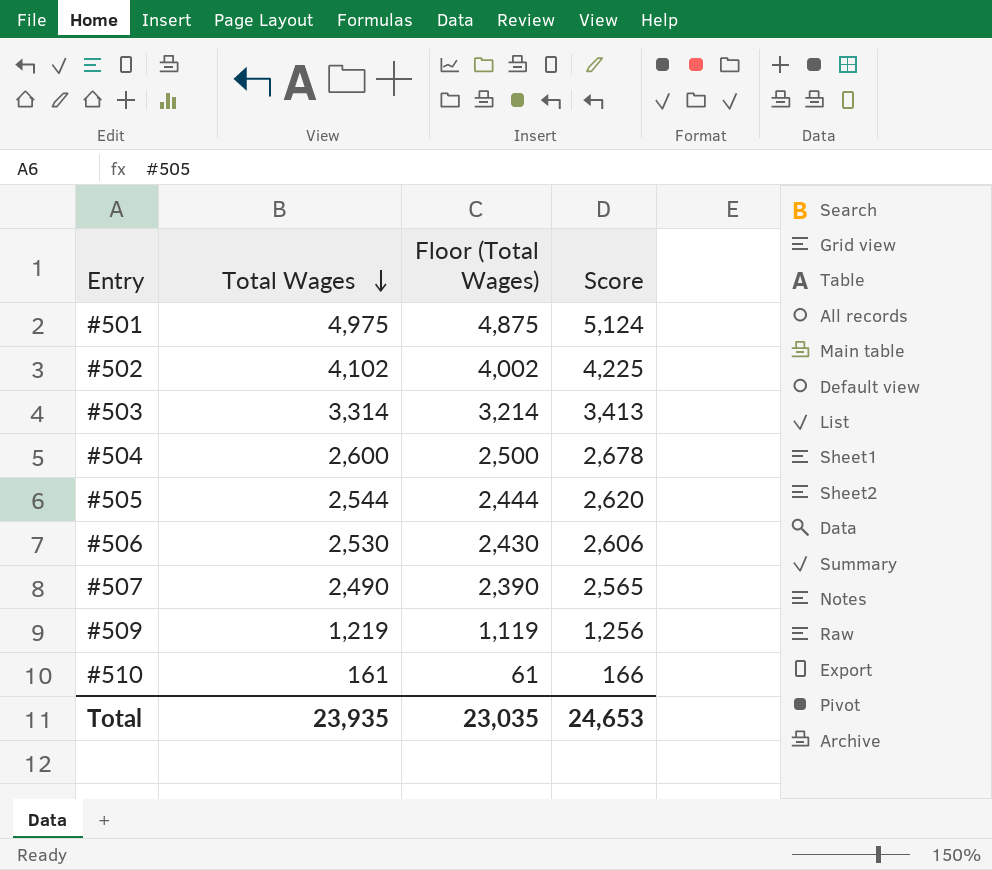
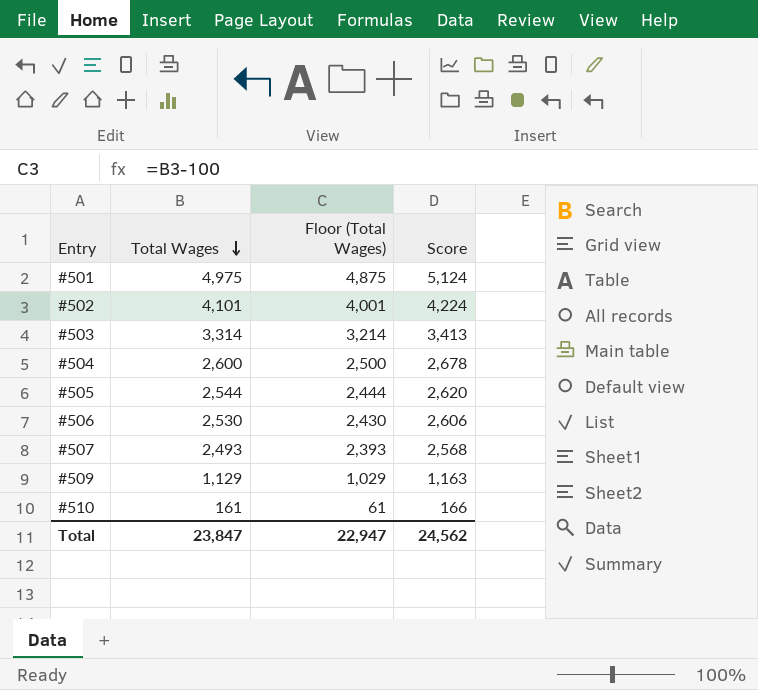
#502 | Total Wages: 4,102 -> 4,101
#502 | Floor (Total Wages): 4,002 -> 4,001
#502 | Score: 4,225 -> 4,224
#507 | Total Wages: 2,490 -> 2,493
#507 | Floor (Total Wages): 2,390 -> 2,393
#507 | Score: 2,565 -> 2,568
#509 | Total Wages: 1,219 -> 1,129
#509 | Floor (Total Wages): 1,119 -> 1,029
#509 | Score: 1,256 -> 1,163
Total | Total Wages: 23,935 -> 23,847
Total | Floor (Total Wages): 23,035 -> 22,947
Total | Score: 24,653 -> 24,562

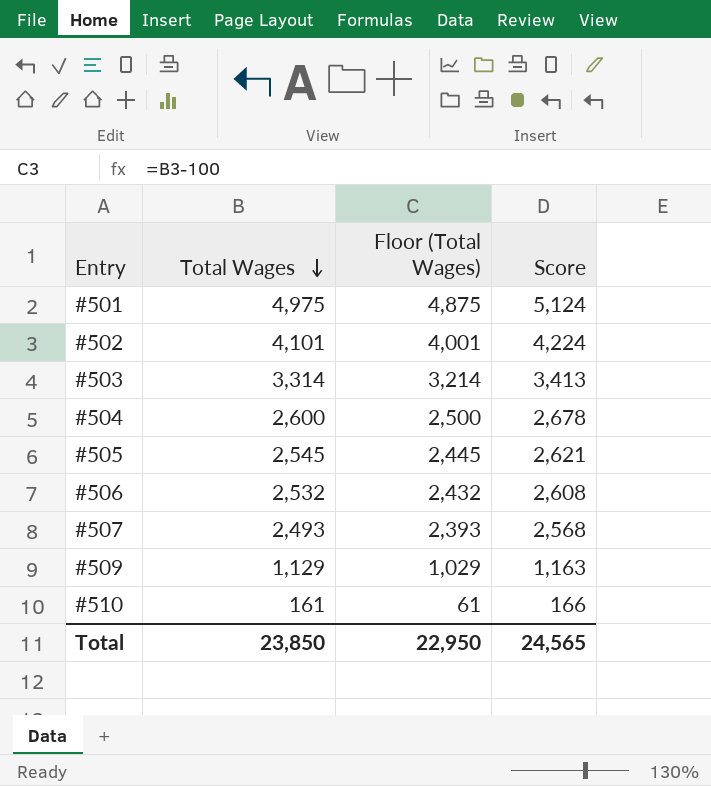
#505 | Total Wages: 2,544 -> 2,545
#505 | Floor (Total Wages): 2,444 -> 2,445
#505 | Score: 2,620 -> 2,621
#506 | Total Wages: 2,530 -> 2,532
#506 | Floor (Total Wages): 2,430 -> 2,432
#506 | Score: 2,606 -> 2,608
Total | Total Wages: 23,847 -> 23,850
Total | Floor (Total Wages): 22,947 -> 22,950
Total | Score: 24,562 -> 24,565

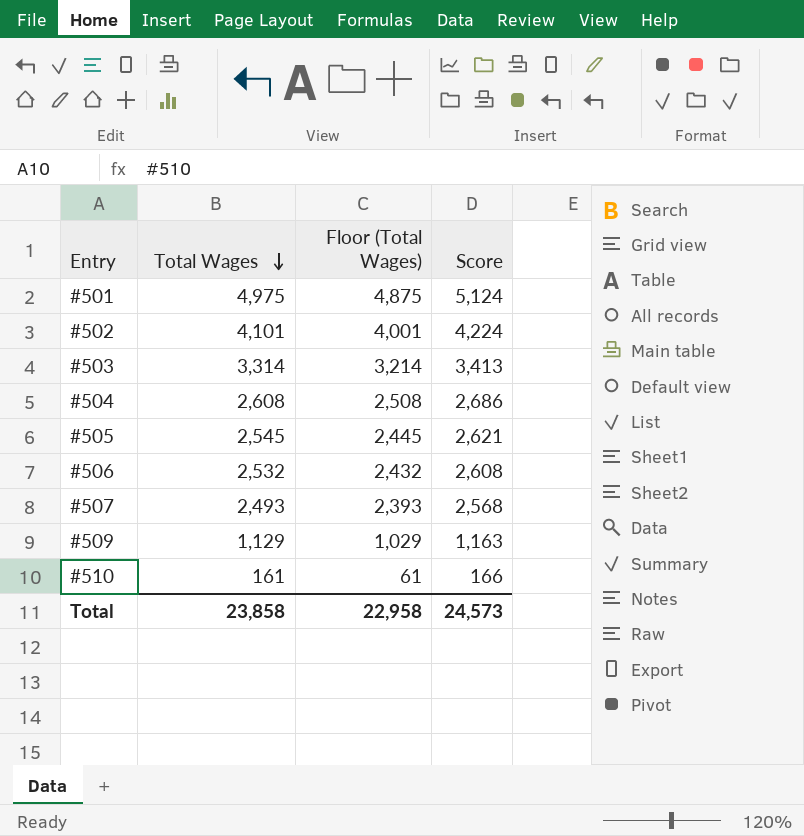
#504 | Total Wages: 2,600 -> 2,608
#504 | Floor (Total Wages): 2,500 -> 2,508
#504 | Score: 2,678 -> 2,686
Total | Total Wages: 23,850 -> 23,858
Total | Floor (Total Wages): 22,950 -> 22,958
Total | Score: 24,565 -> 24,573

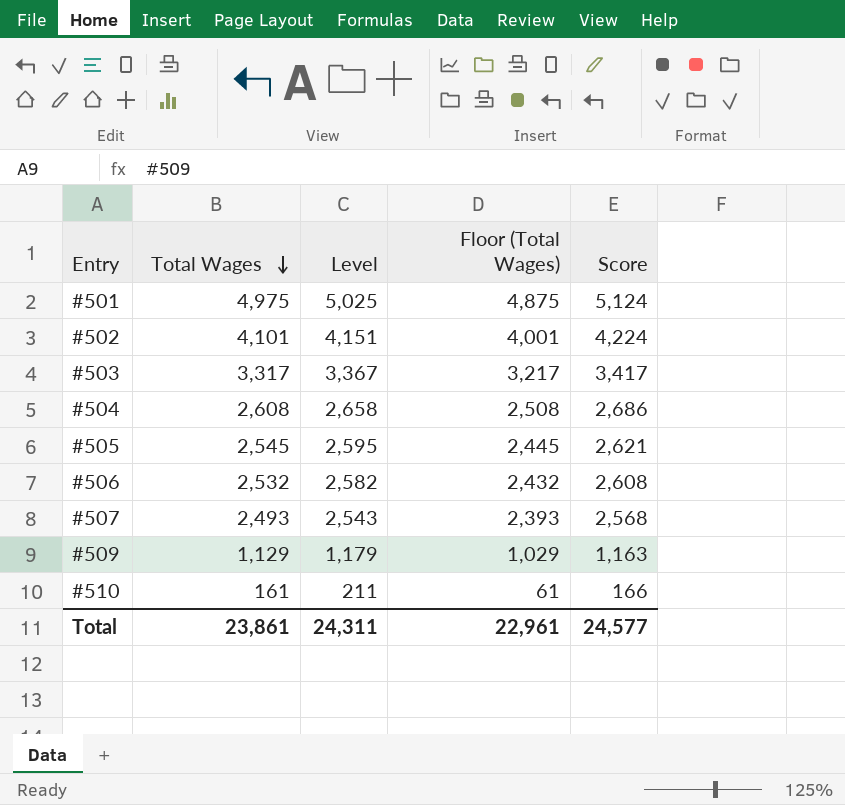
column Level | formula: none -> [Total Wages] + 50
#503 | Total Wages: 3,314 -> 3,317
#503 | Floor (Total Wages): 3,214 -> 3,217
#503 | Score: 3,413 -> 3,417
Total | Total Wages: 23,858 -> 23,861
Total | Floor (Total Wages): 22,958 -> 22,961
Total | Score: 24,573 -> 24,577

